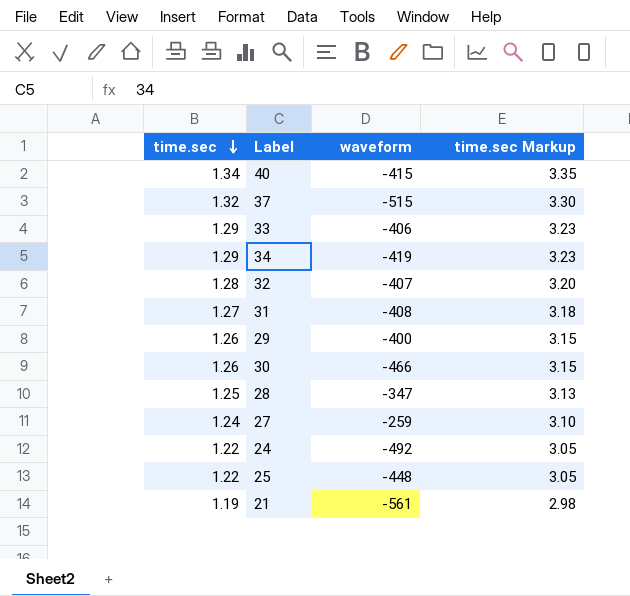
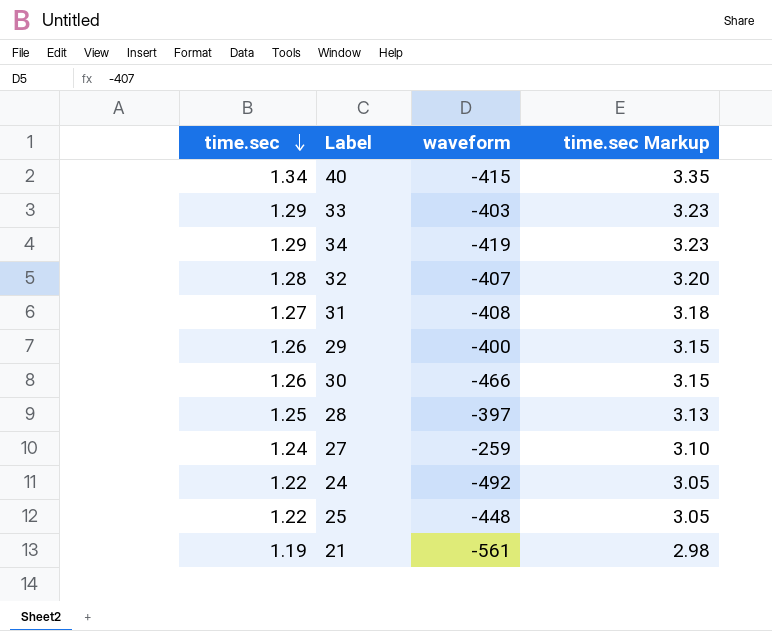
row 37: 1.32 | -515 | 3.30 -> none
33 | waveform: -406 -> -403
28 | waveform: -347 -> -397

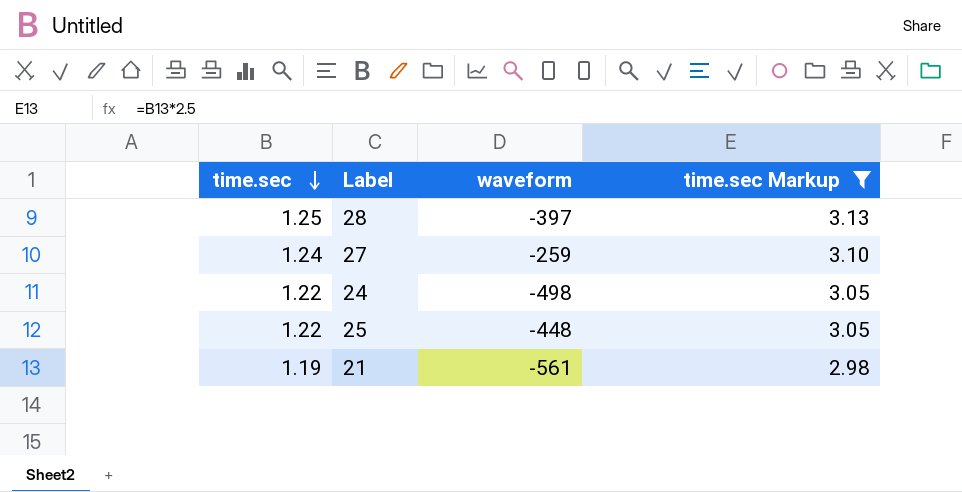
filter: none -> time.sec Markup <= 3.13
24 | waveform: -492 -> -498

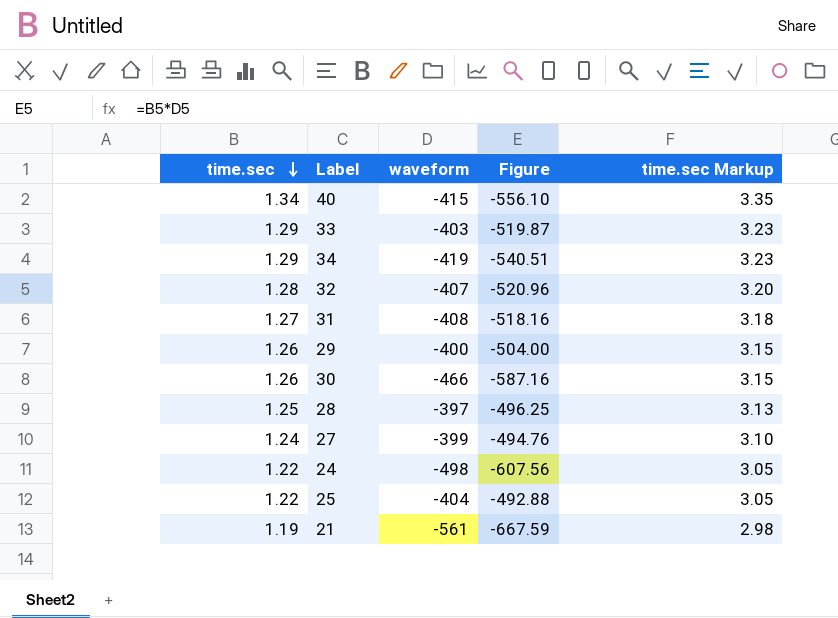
filter: time.sec Markup <= 3.13 -> none
column Figure | formula: none -> [time.sec] * [waveform]
27 | waveform: -259 -> -399
25 | waveform: -448 -> -404

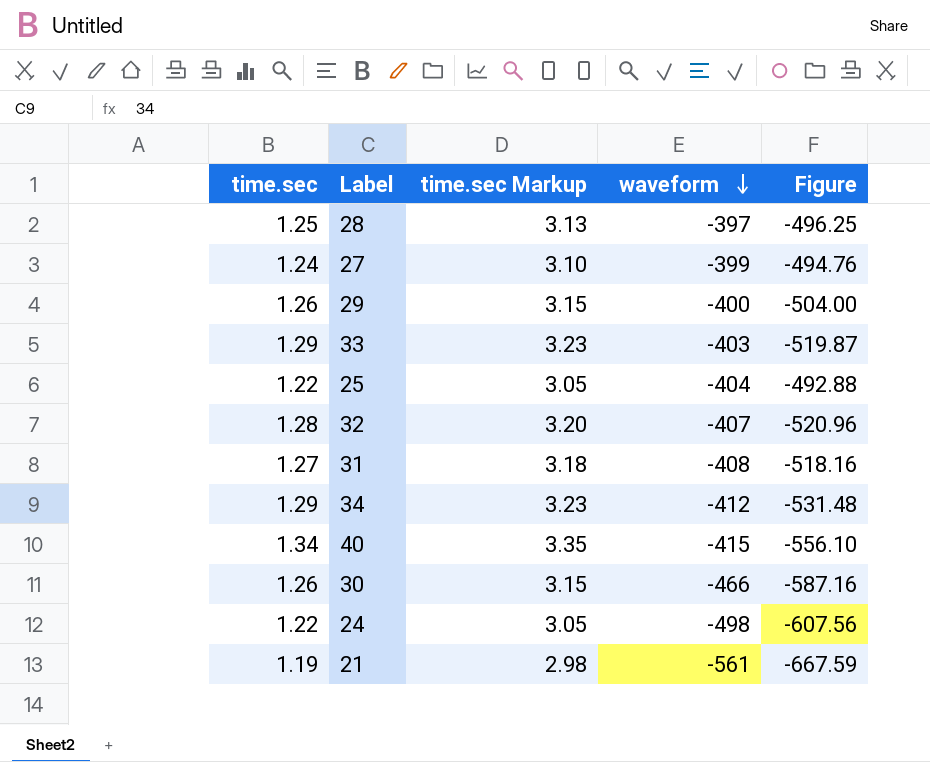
row order: time.sec descending -> waveform descending
column time.sec Markup | position: 5 -> 3
34 | waveform: -419 -> -412
34 | Figure: -540.51 -> -531.48

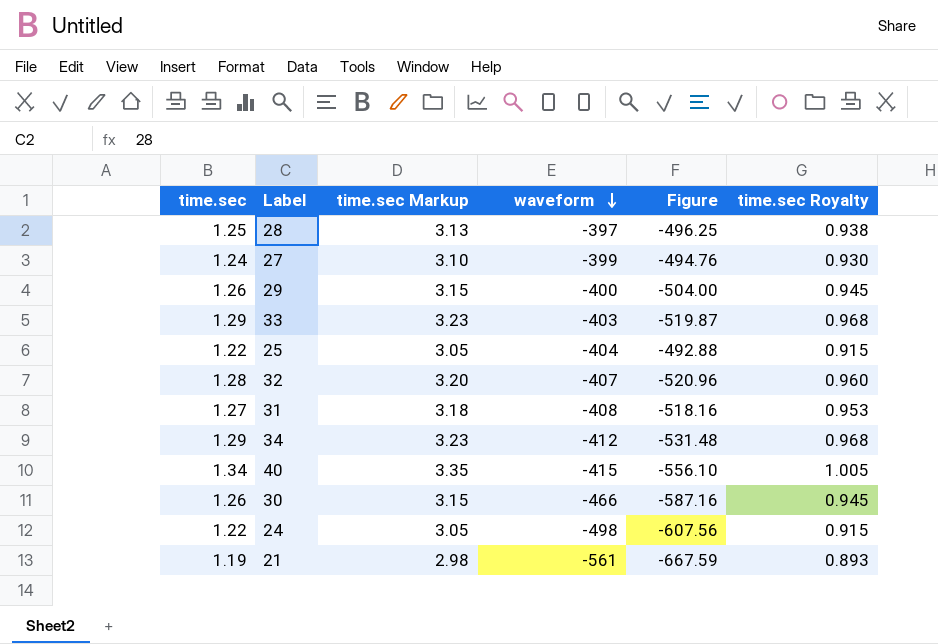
column time.sec Royalty | formula: none -> [time.sec] * 0.75

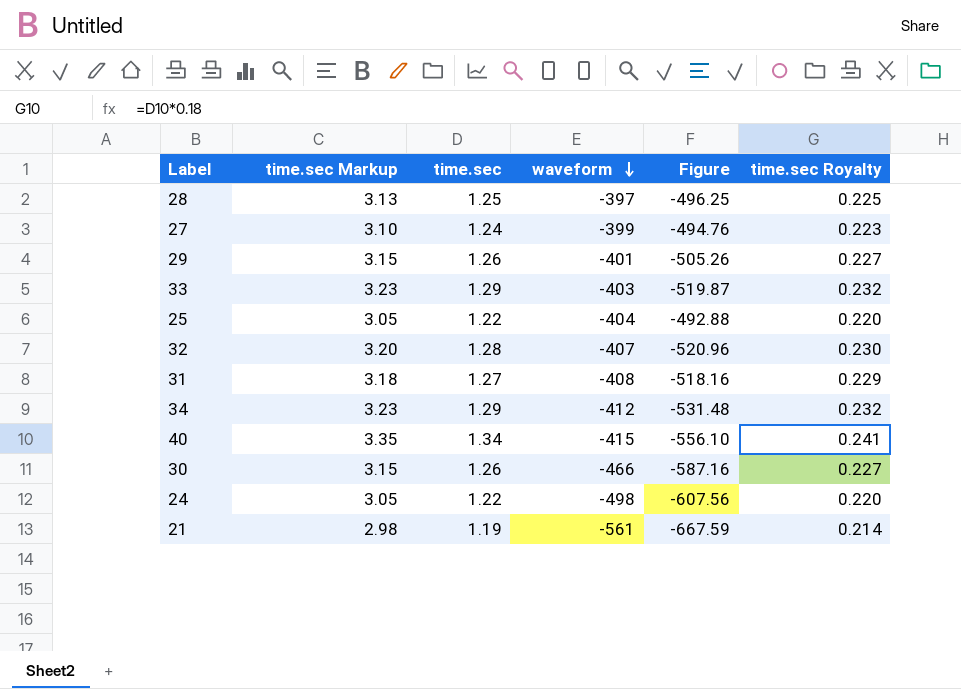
column time.sec | position: 1 -> 3
column time.sec Royalty | formula: [time.sec] * 0.75 -> [time.sec] * 0.18
29 | waveform: -400 -> -401
29 | Figure: -504.00 -> -505.26

